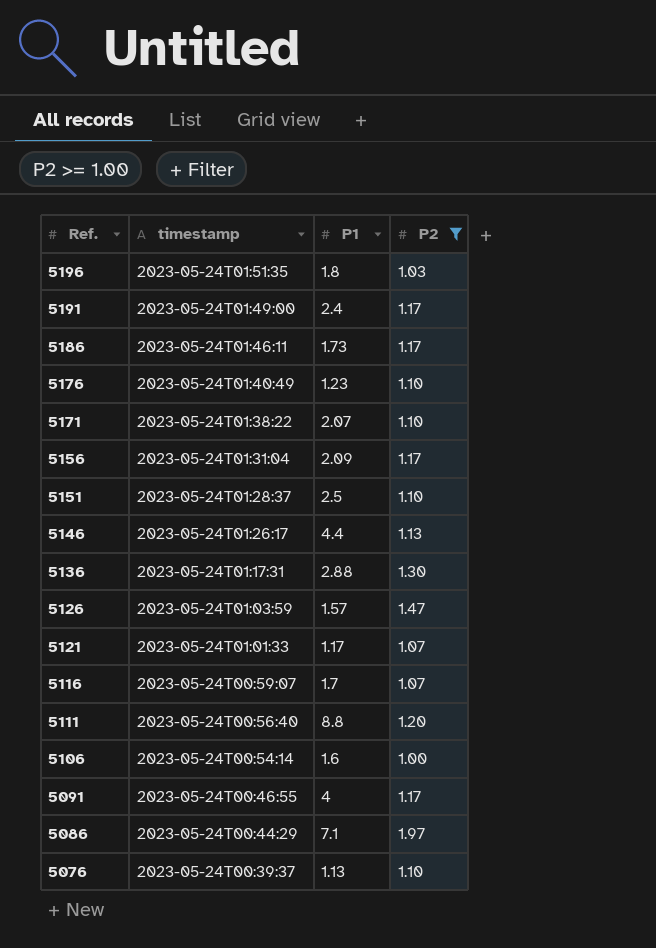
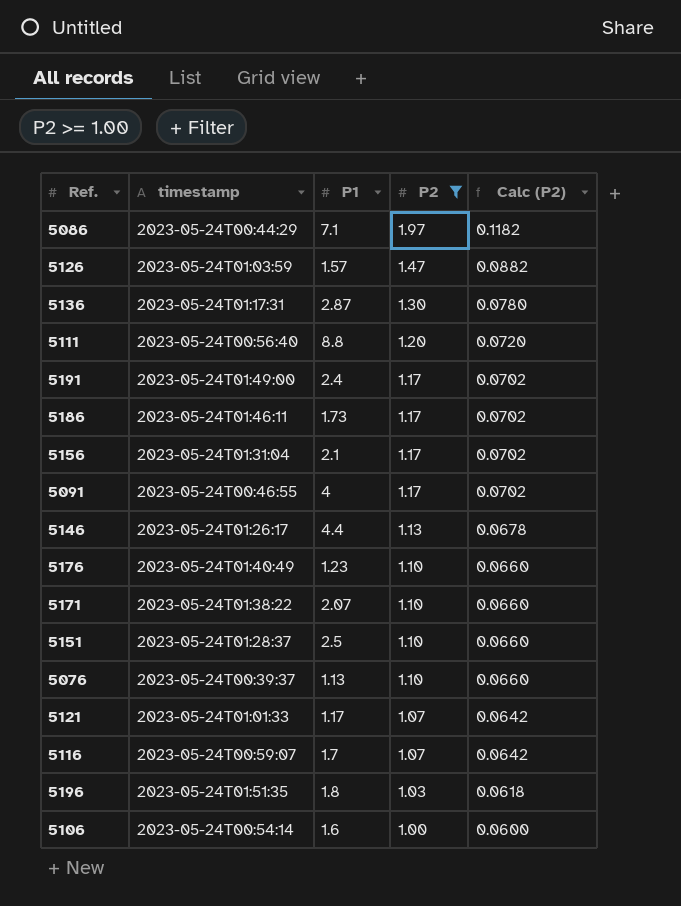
row order: Ref. descending -> P2 descending
column Calc (P2) | formula: none -> [P2] * 0.06
5136 | P1: 2.88 -> 2.87
5156 | P1: 2.09 -> 2.1

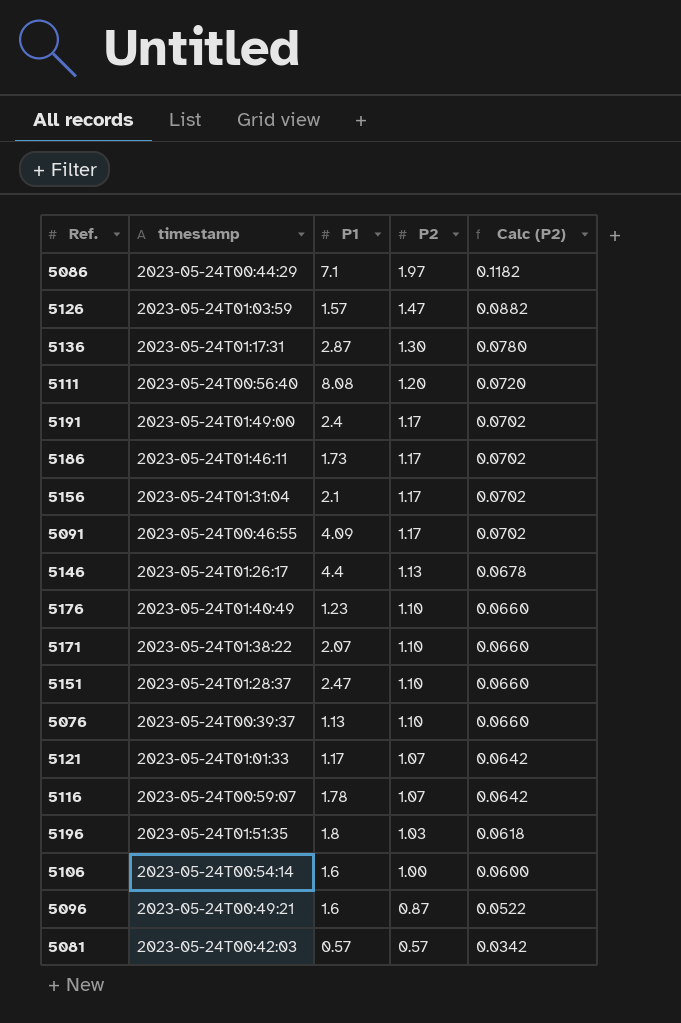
filter: P2 >= 1.00 -> none
5111 | P1: 8.8 -> 8.08
5091 | P1: 4 -> 4.09
5151 | P1: 2.5 -> 2.47
5116 | P1: 1.7 -> 1.78

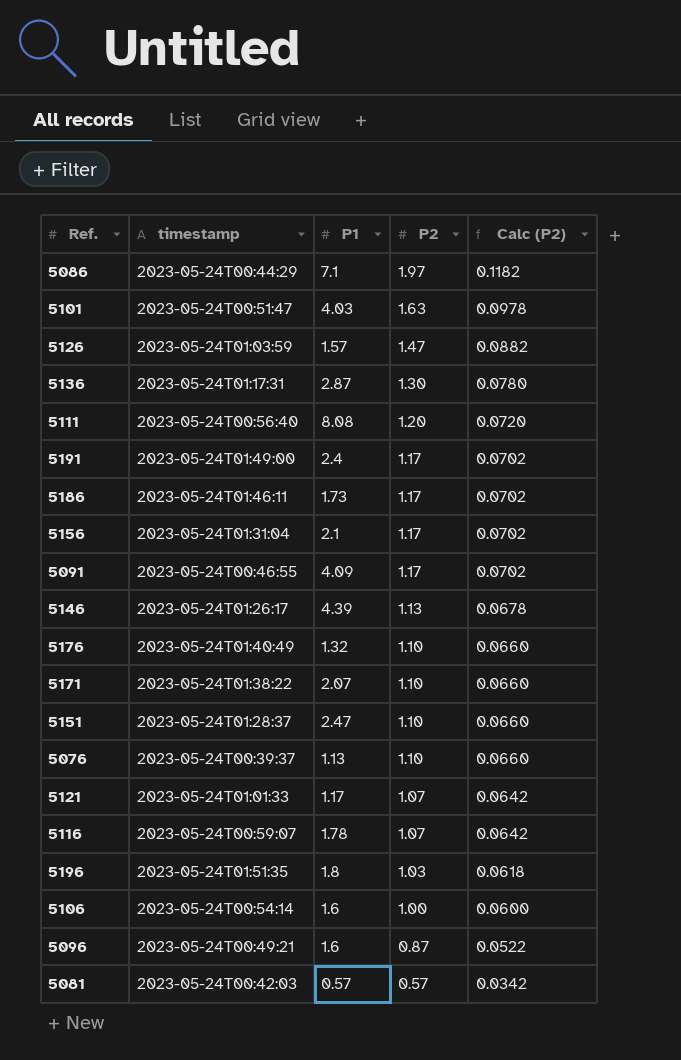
row 5101: none -> 2023-05-24T00:51:47 | 4.03 | 1.63 | 0.0978
5146 | P1: 4.4 -> 4.39
5176 | P1: 1.23 -> 1.32

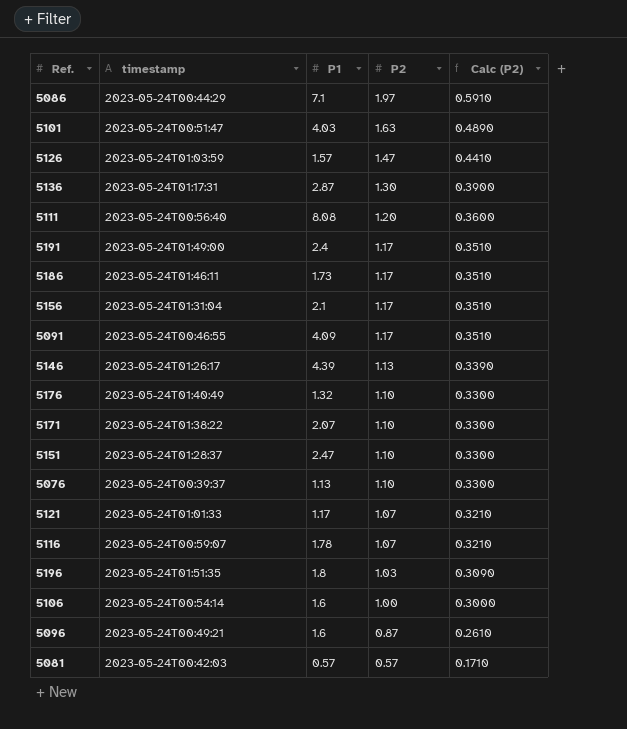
column Calc (P2) | formula: [P2] * 0.06 -> [P2] * 0.3

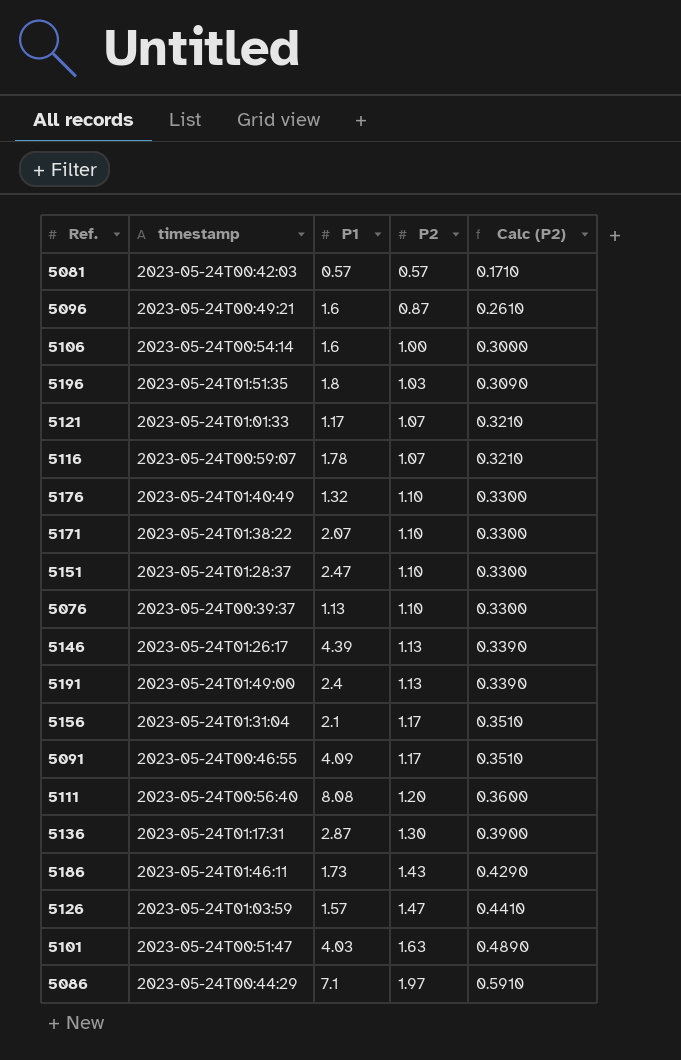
row order: P2 descending -> P2 ascending
5191 | P2: 1.17 -> 1.13
5191 | Calc (P2): 0.3510 -> 0.3390
5186 | P2: 1.17 -> 1.43
5186 | Calc (P2): 0.3510 -> 0.4290

